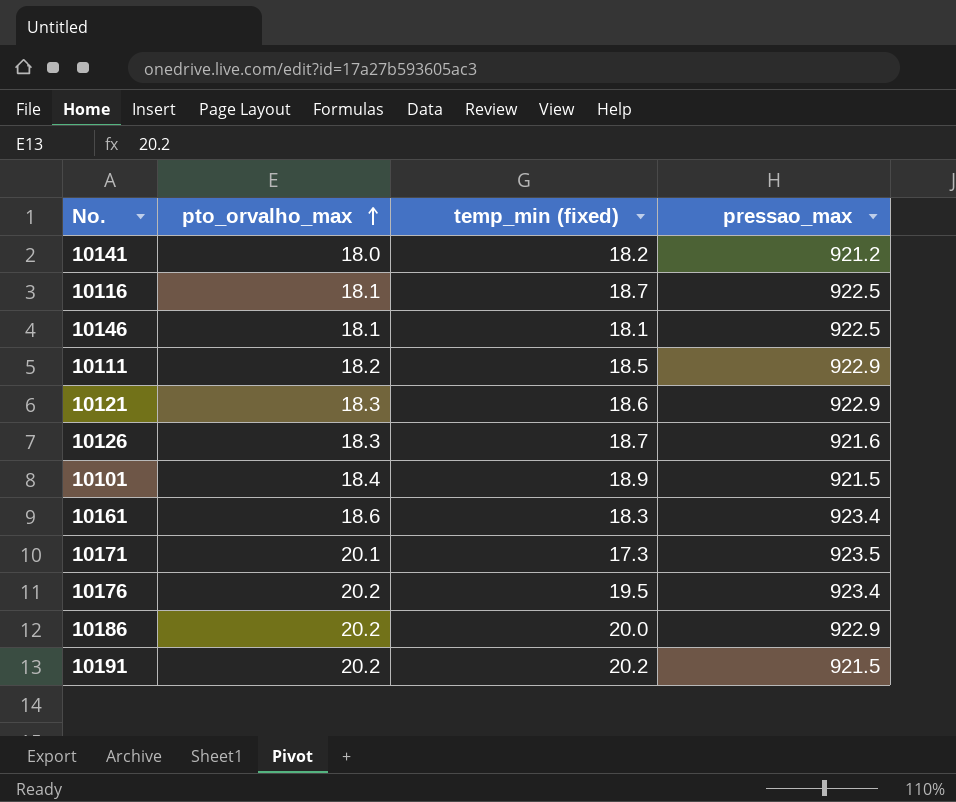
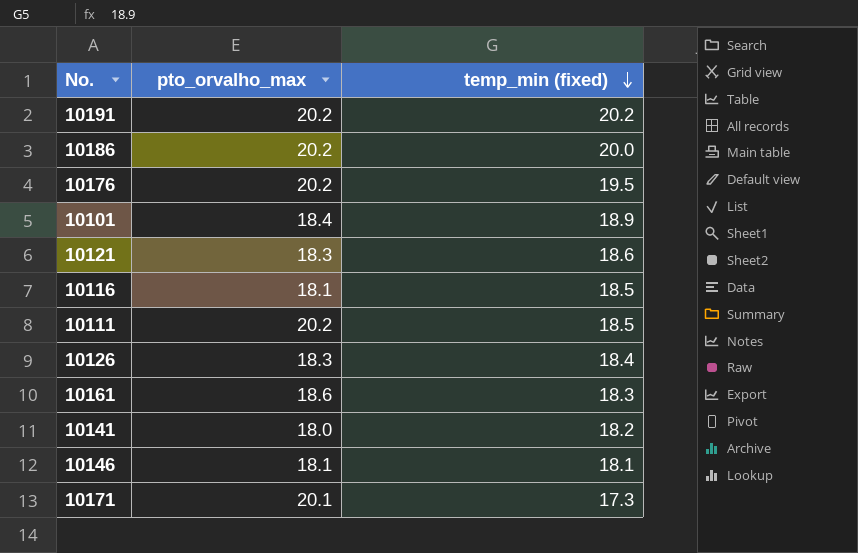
row order: pto_orvalho_max ascending -> temp_min (fixed) descending
column pressao_max | position: 4 -> none
10116 | temp_min (fixed): 18.7 -> 18.5
10111 | pto_orvalho_max: 18.2 -> 20.2
10126 | temp_min (fixed): 18.7 -> 18.4

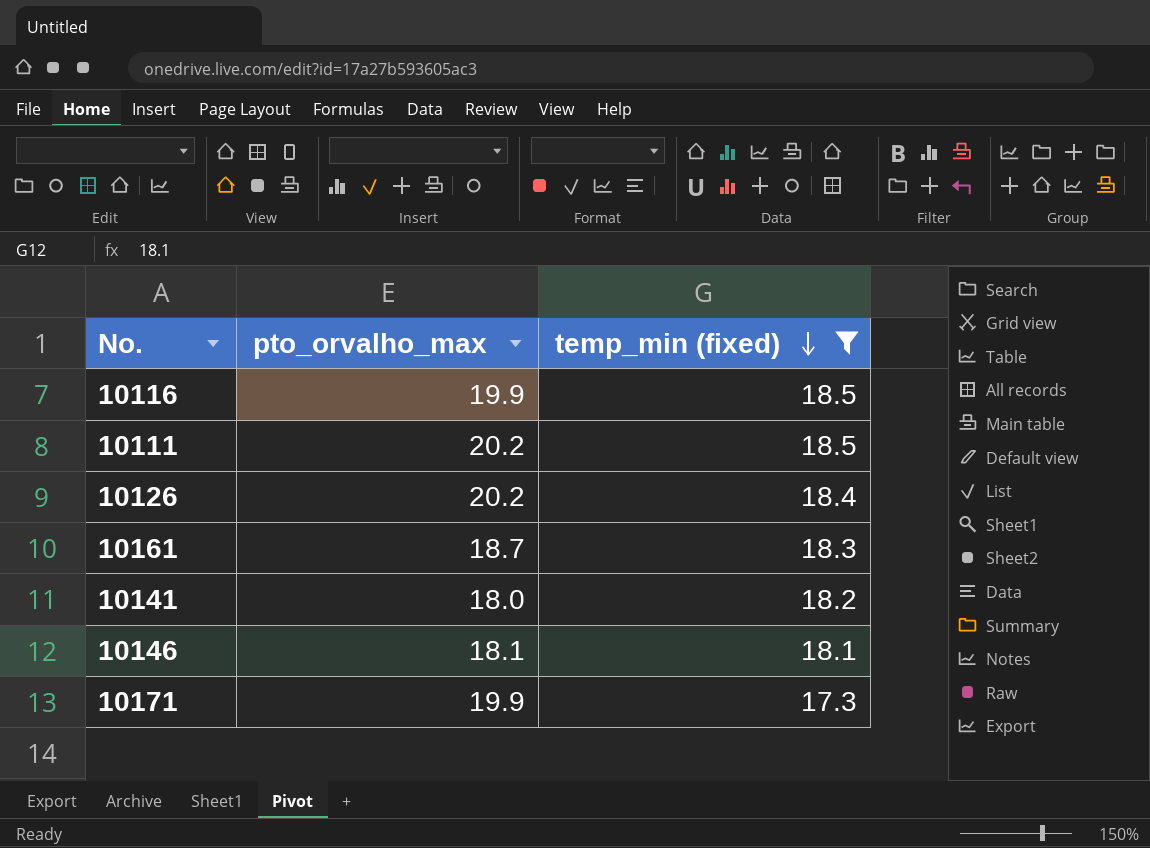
filter: none -> temp_min (fixed) <= 18.5
10116 | pto_orvalho_max: 18.1 -> 19.9
10126 | pto_orvalho_max: 18.3 -> 20.2
10161 | pto_orvalho_max: 18.6 -> 18.7
10171 | pto_orvalho_max: 20.1 -> 19.9

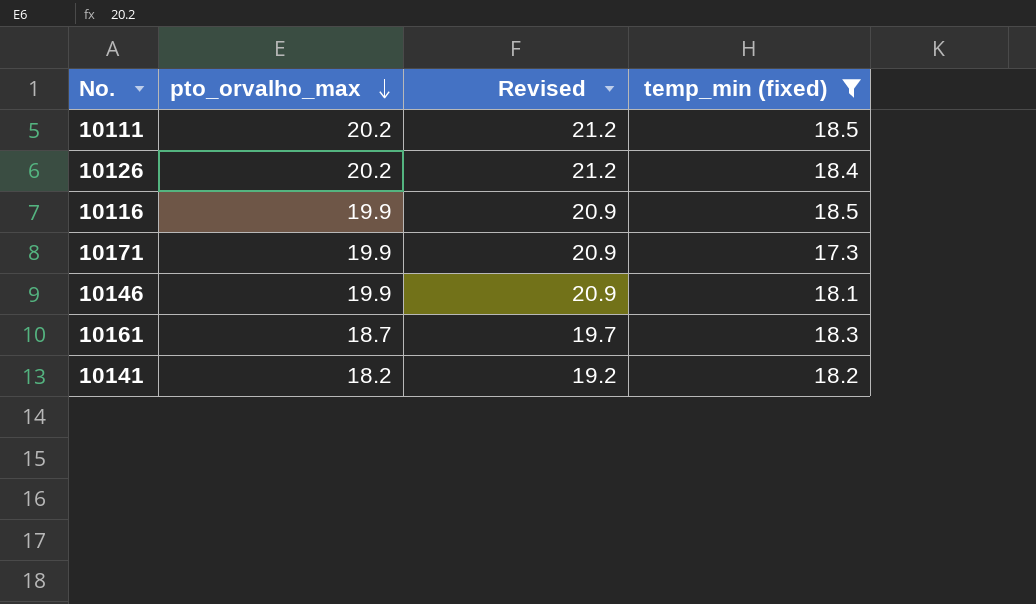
row order: temp_min (fixed) descending -> pto_orvalho_max descending
column Revised | formula: none -> [pto_orvalho_max] + 1
10146 | pto_orvalho_max: 18.1 -> 19.9
10141 | pto_orvalho_max: 18.0 -> 18.2

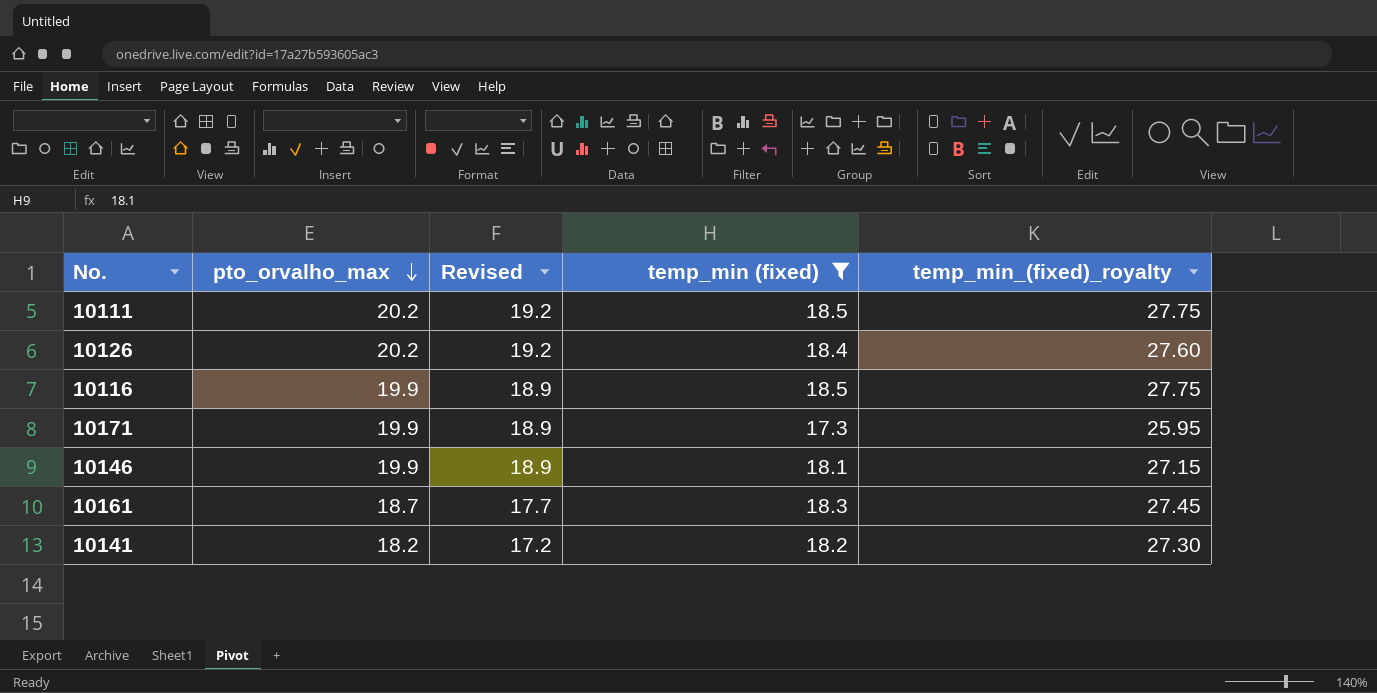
column Revised | formula: [pto_orvalho_max] + 1 -> [pto_orvalho_max] - 1
column temp_min_(fixed)_royalty | formula: none -> [temp_min (fixed)] * 1.5

